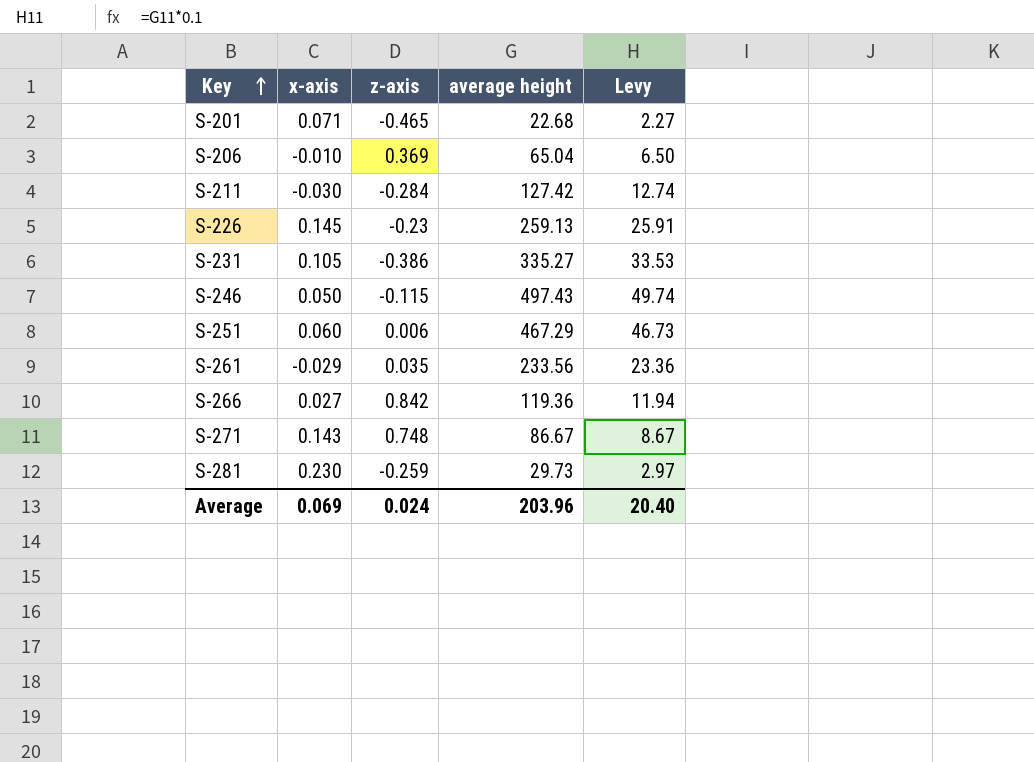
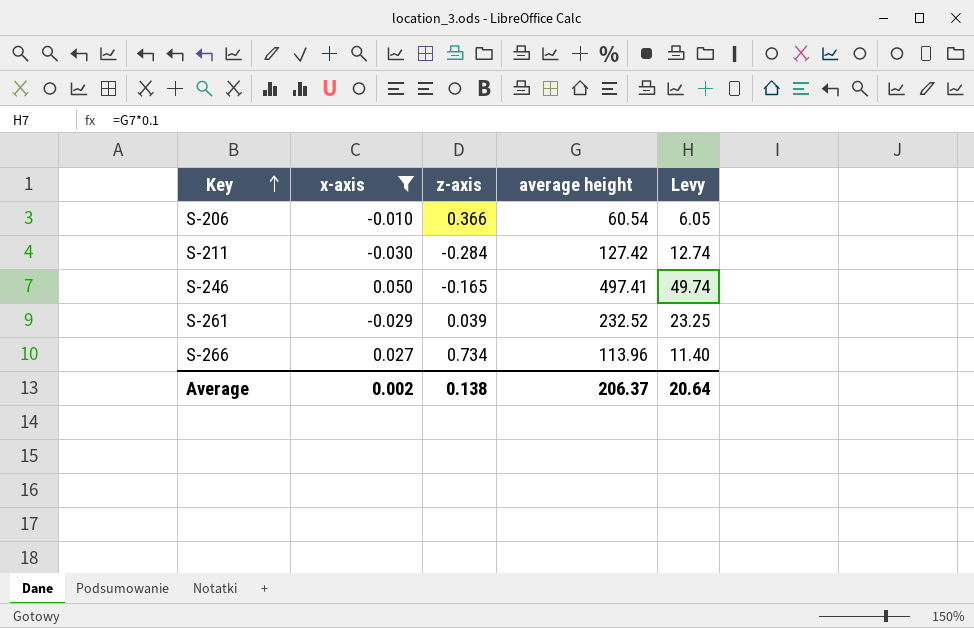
filter: none -> x-axis <= 0.050
S-206 | z-axis: 0.369 -> 0.366
S-206 | average height: 65.04 -> 60.54
S-206 | Levy: 6.50 -> 6.05
S-246 | z-axis: -0.115 -> -0.165
S-246 | average height: 497.43 -> 497.41
S-261 | z-axis: 0.035 -> 0.039
S-261 | average height: 233.56 -> 232.52
S-261 | Levy: 23.36 -> 23.25
S-266 | z-axis: 0.842 -> 0.734
S-266 | average height: 119.36 -> 113.96
S-266 | Levy: 11.94 -> 11.40
Average | x-axis: 0.069 -> 0.002
Average | z-axis: 0.024 -> 0.138
Average | average height: 203.96 -> 206.37
Average | Levy: 20.40 -> 20.64

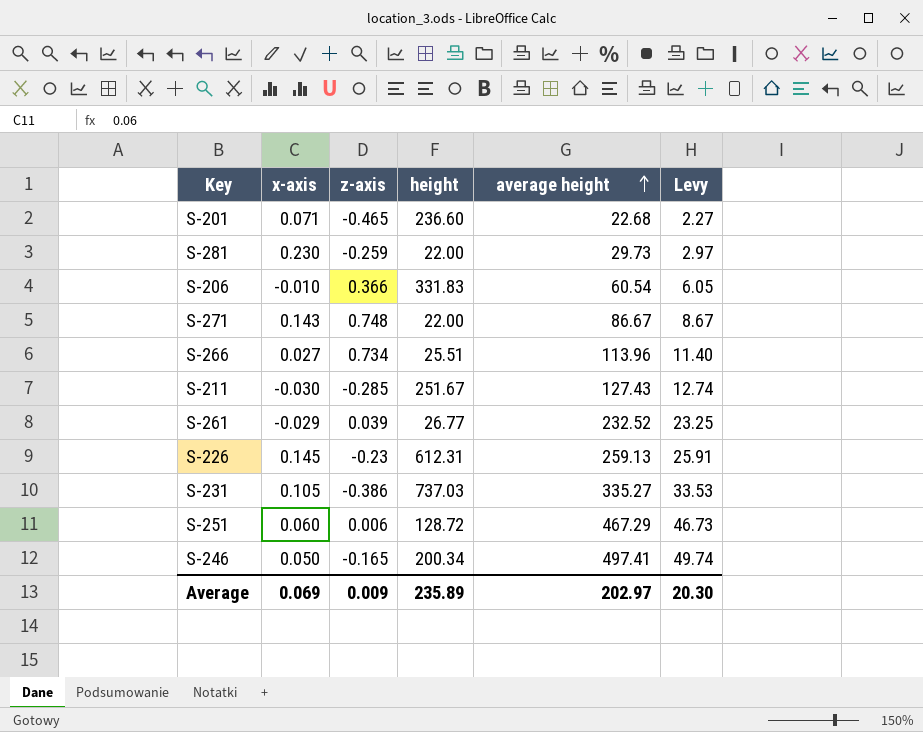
filter: x-axis <= 0.050 -> none
row order: Key ascending -> average height ascending
column height | position: none -> 4
S-211 | z-axis: -0.284 -> -0.285
S-211 | average height: 127.42 -> 127.43
Average | x-axis: 0.002 -> 0.069
Average | z-axis: 0.138 -> 0.009
Average | average height: 206.37 -> 202.97
Average | Levy: 20.64 -> 20.30

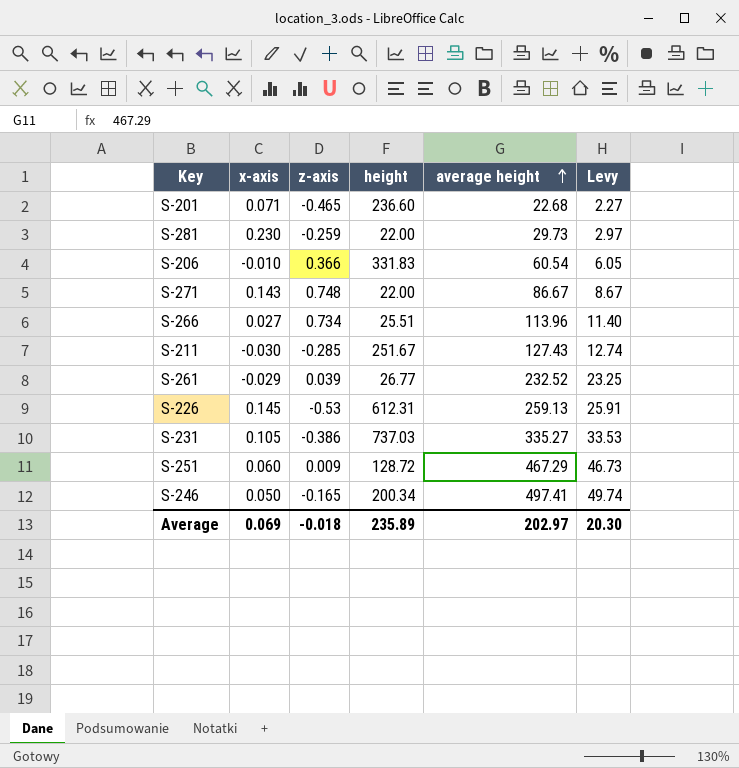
S-226 | z-axis: -0.23 -> -0.53
S-251 | z-axis: 0.006 -> 0.009
Average | z-axis: 0.009 -> -0.018

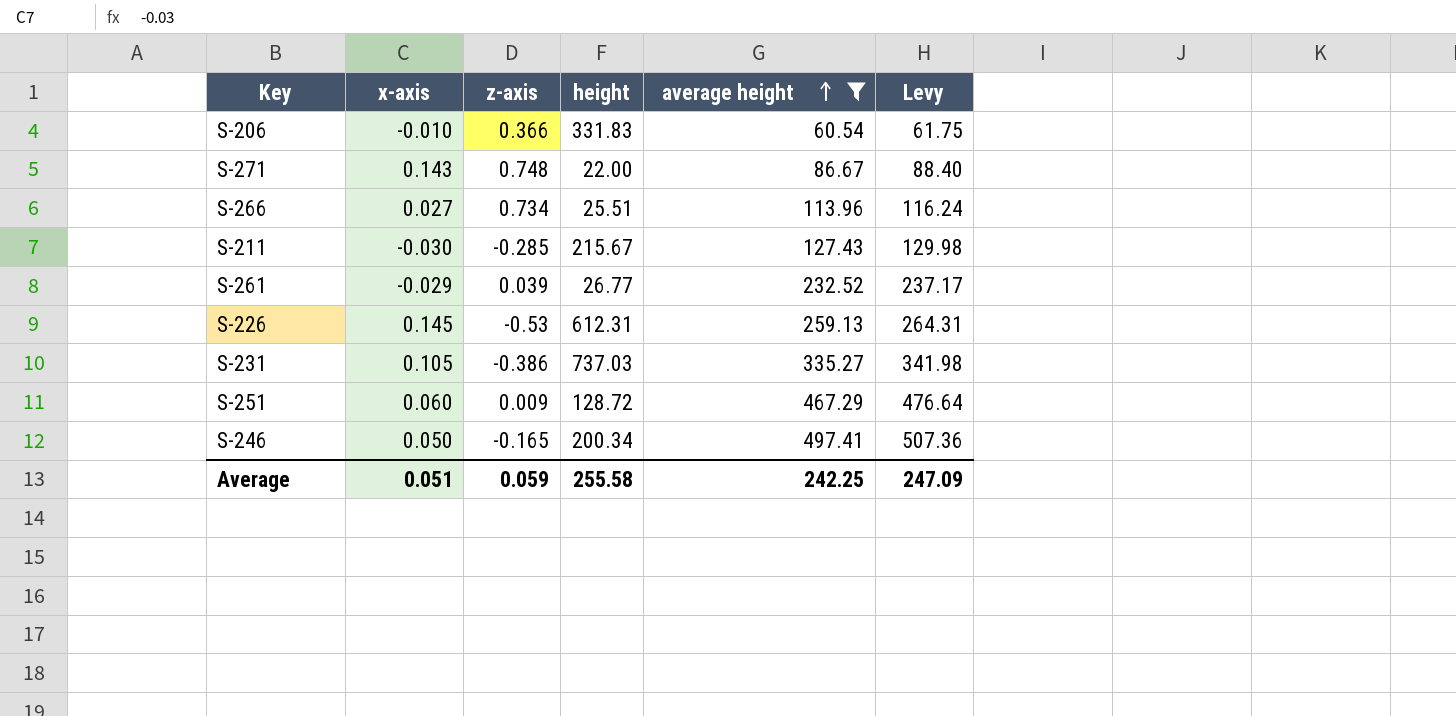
filter: none -> average height >= 60.54
column Levy | formula: [average height] * 0.1 -> [average height] * 1.02
S-211 | height: 251.67 -> 215.67
Average | x-axis: 0.069 -> 0.051
Average | z-axis: -0.018 -> 0.059
Average | height: 235.89 -> 255.58
Average | average height: 202.97 -> 242.25
Average | Levy: 20.30 -> 247.09

